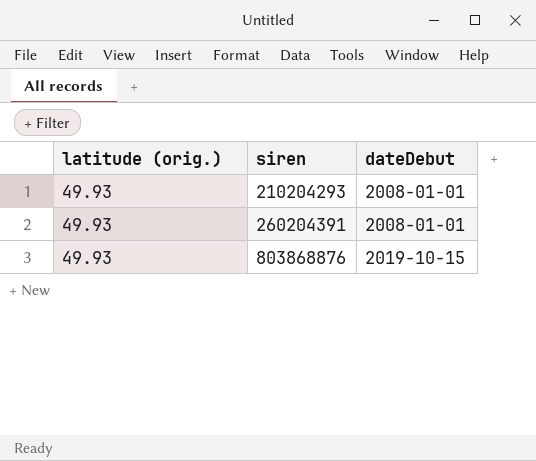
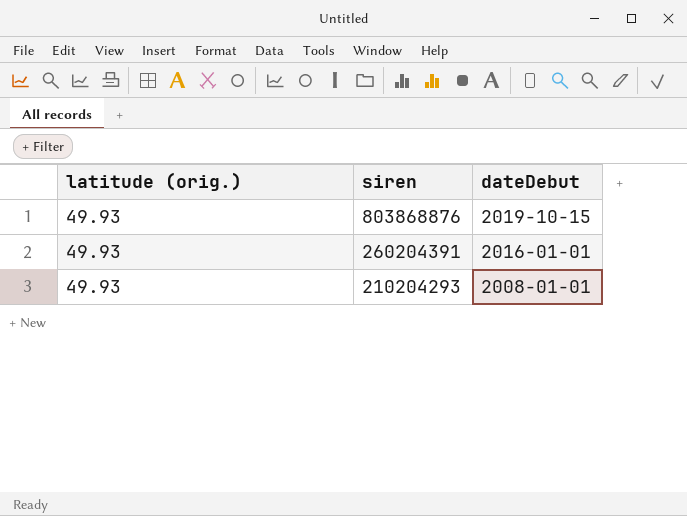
row order: siren ascending -> siren descending
260204391 | dateDebut: 2008-01-01 -> 2016-01-01

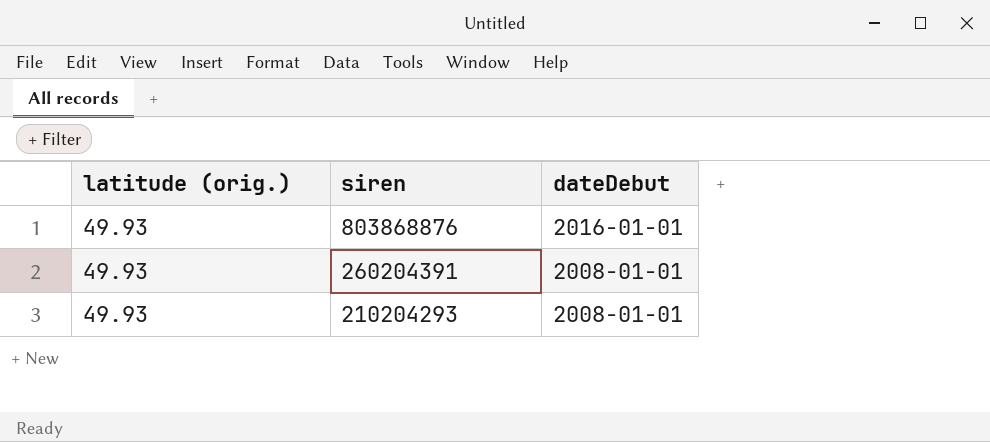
803868876 | dateDebut: 2019-10-15 -> 2016-01-01
260204391 | dateDebut: 2016-01-01 -> 2008-01-01

